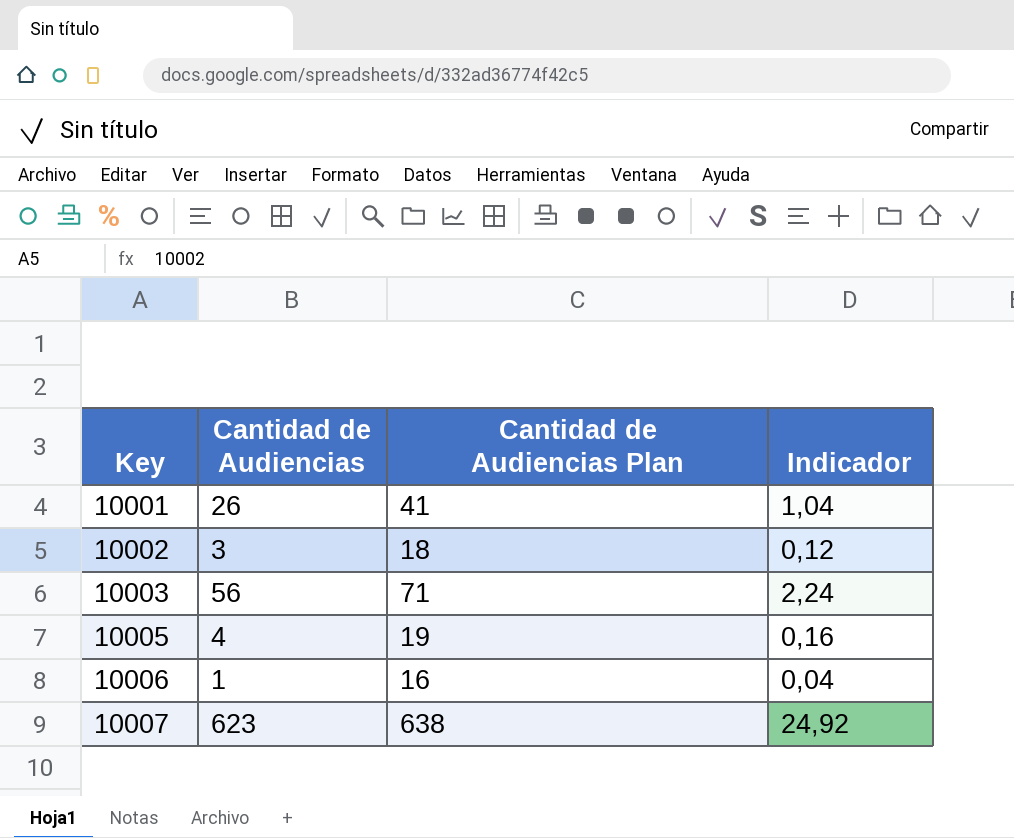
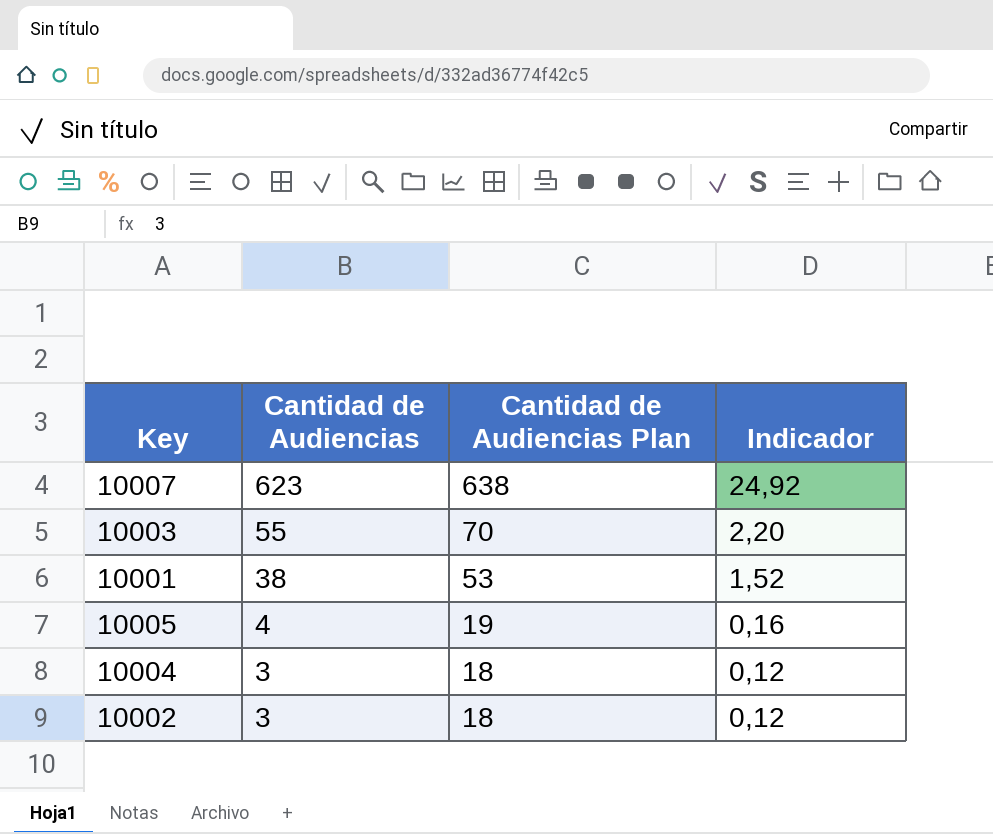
row order: Key ascending -> Cantidad de Audiencias descending
row 10006: 1 | 16 | 0,04 -> none
10003 | Cantidad de Audiencias: 56 -> 55
10003 | Cantidad de Audiencias Plan: 71 -> 70
10003 | Indicador: 2,24 -> 2,20
10001 | Cantidad de Audiencias: 26 -> 38
10001 | Cantidad de Audiencias Plan: 41 -> 53
10001 | Indicador: 1,04 -> 1,52
row 10004: none -> 3 | 18 | 0,12

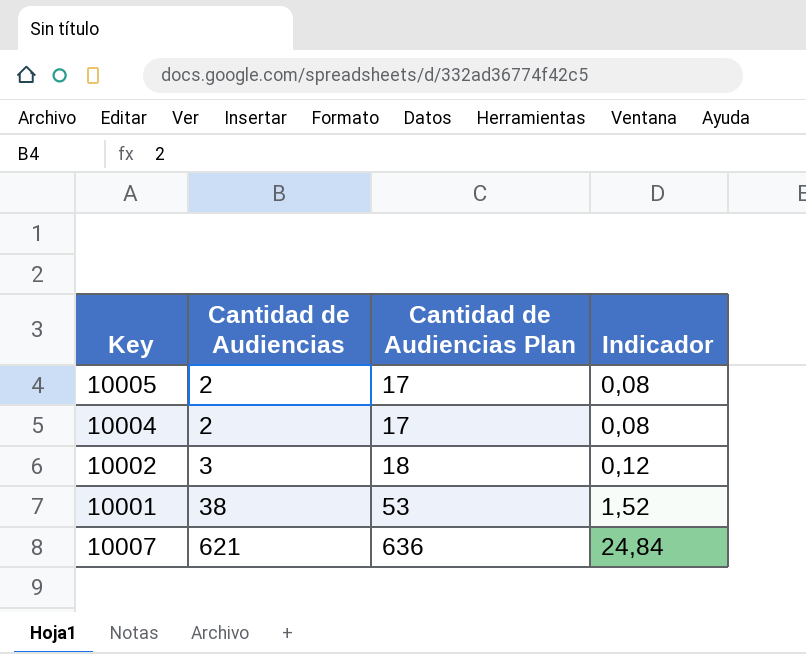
row order: Cantidad de Audiencias descending -> Cantidad de Audiencias ascending
row 10003: 55 | 70 | 2,20 -> none
10005 | Cantidad de Audiencias: 4 -> 2
10005 | Cantidad de Audiencias Plan: 19 -> 17
10005 | Indicador: 0,16 -> 0,08
10004 | Cantidad de Audiencias: 3 -> 2
10004 | Cantidad de Audiencias Plan: 18 -> 17
10004 | Indicador: 0,12 -> 0,08
10007 | Cantidad de Audiencias: 623 -> 621
10007 | Cantidad de Audiencias Plan: 638 -> 636
10007 | Indicador: 24,92 -> 24,84

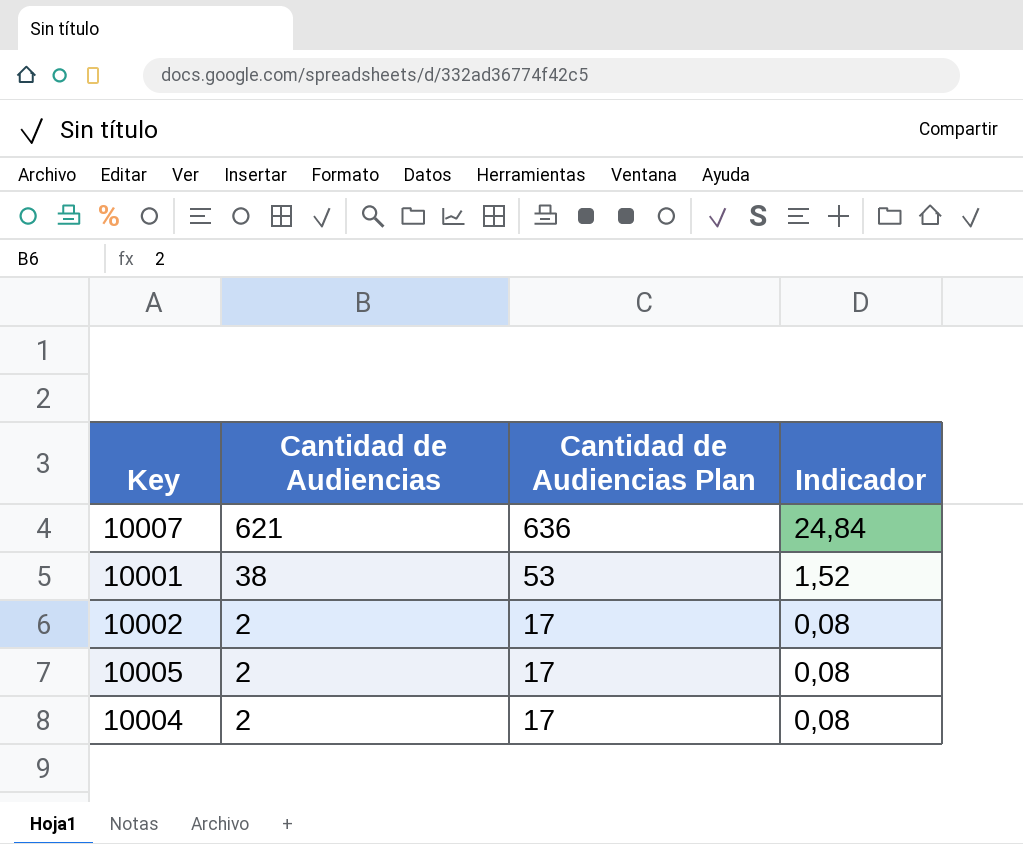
row order: Cantidad de Audiencias ascending -> Cantidad de Audiencias descending
10002 | Cantidad de Audiencias: 3 -> 2
10002 | Cantidad de Audiencias Plan: 18 -> 17
10002 | Indicador: 0,12 -> 0,08

